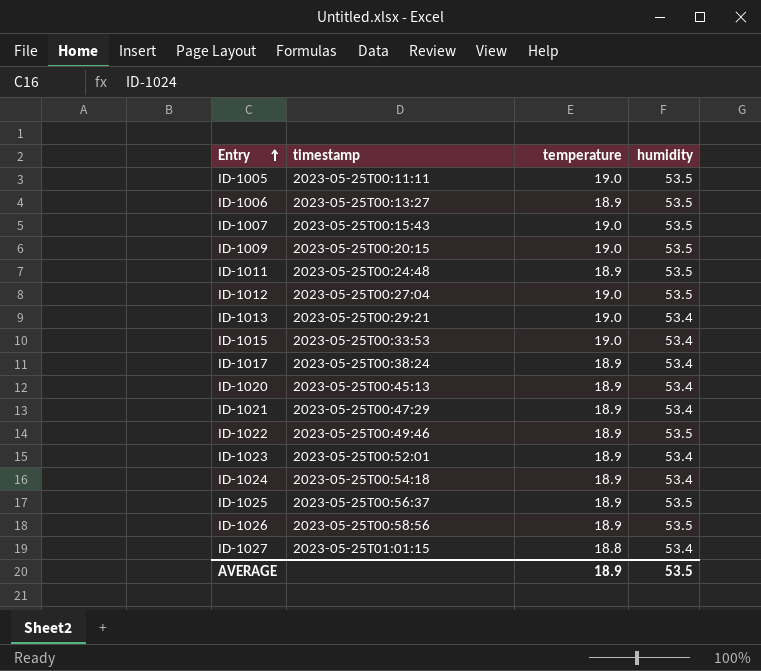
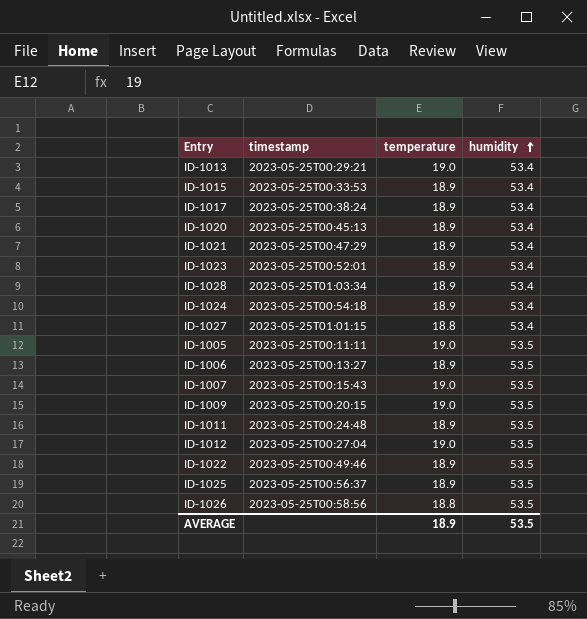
row order: Entry ascending -> humidity ascending
ID-1015 | temperature: 19.0 -> 18.9
row ID-1028: none -> 2023-05-25T01:03:34 | 18.9 | 53.4
ID-1026 | temperature: 18.9 -> 18.8

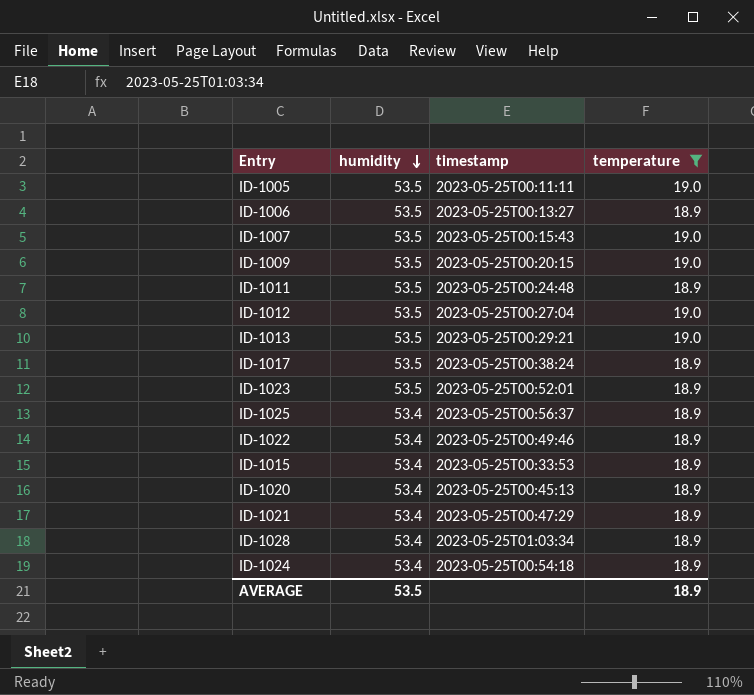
filter: none -> temperature != 18.8
row order: humidity ascending -> humidity descending
column humidity | position: 4 -> 2
ID-1013 | humidity: 53.4 -> 53.5
ID-1017 | humidity: 53.4 -> 53.5
ID-1023 | humidity: 53.4 -> 53.5
ID-1025 | humidity: 53.5 -> 53.4
ID-1022 | humidity: 53.5 -> 53.4

